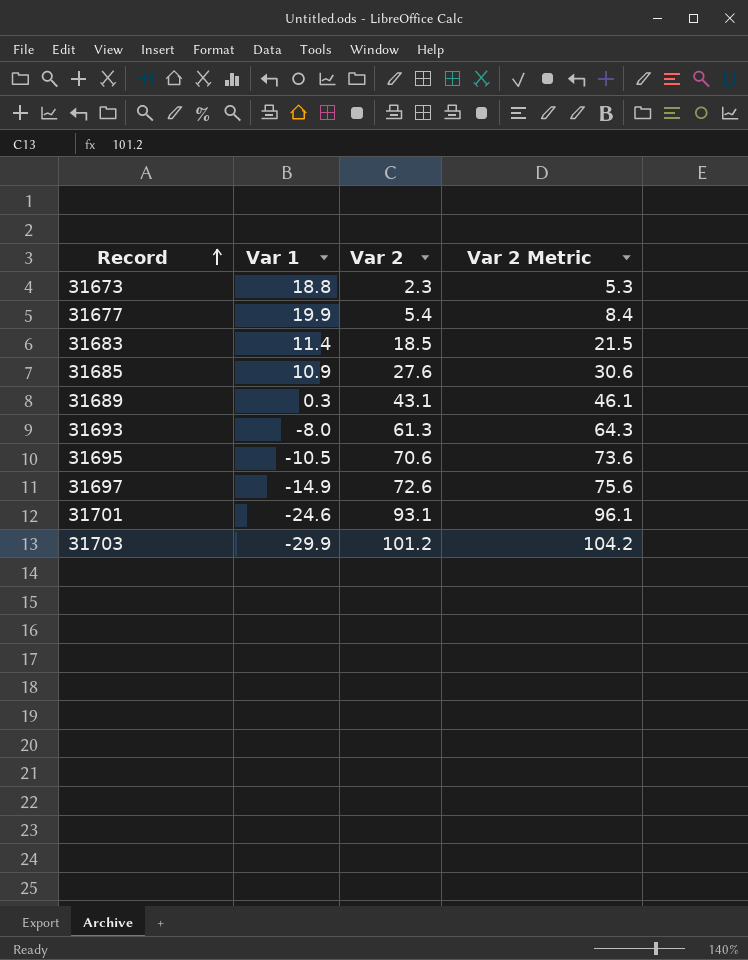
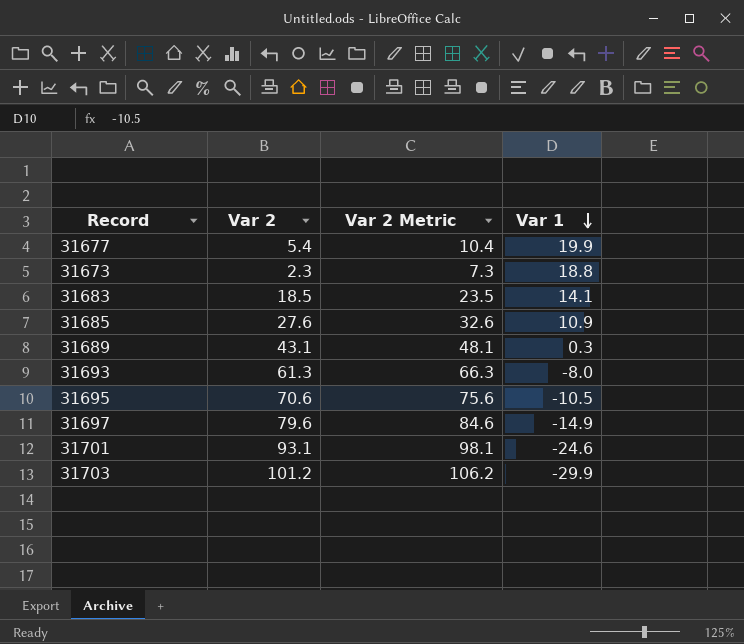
row order: Record ascending -> Var 1 descending
column Var 2 Metric | formula: [Var 2] + 3 -> [Var 2] + 5
column Var 1 | position: 2 -> 4
31683 | Var 1: 11.4 -> 14.1
31697 | Var 2: 72.6 -> 79.6

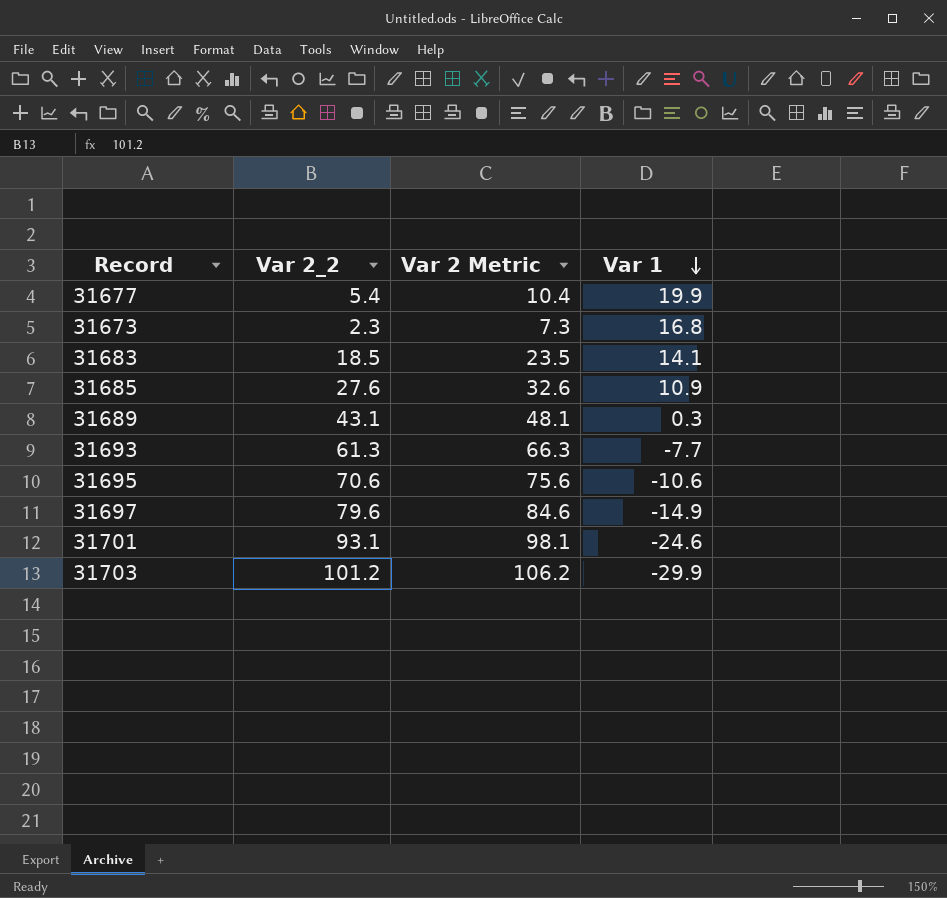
column name: Var 2 -> Var 2_2
31673 | Var 1: 18.8 -> 16.8
31693 | Var 1: -8.0 -> -7.7
31695 | Var 1: -10.5 -> -10.6

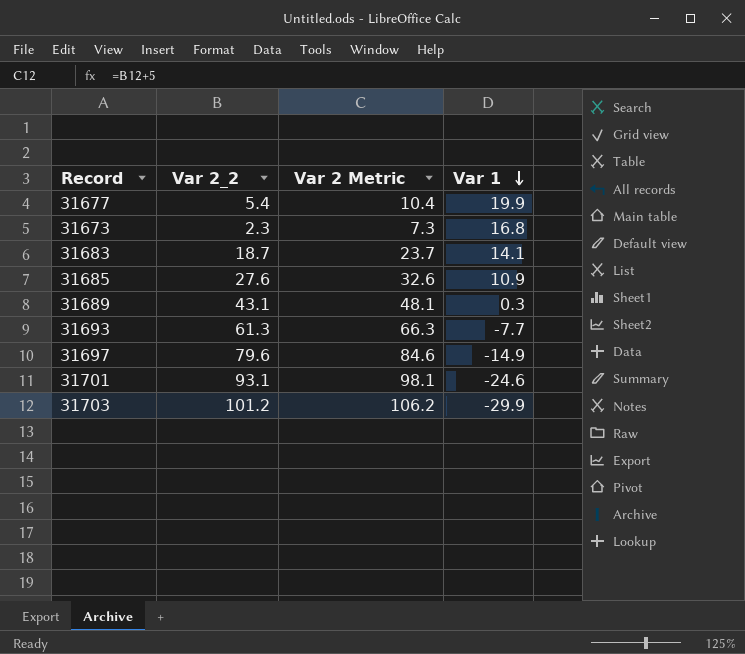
row 31695: 70.6 | 75.6 | -10.6 -> none
31683 | Var 2_2: 18.5 -> 18.7
31683 | Var 2 Metric: 23.5 -> 23.7

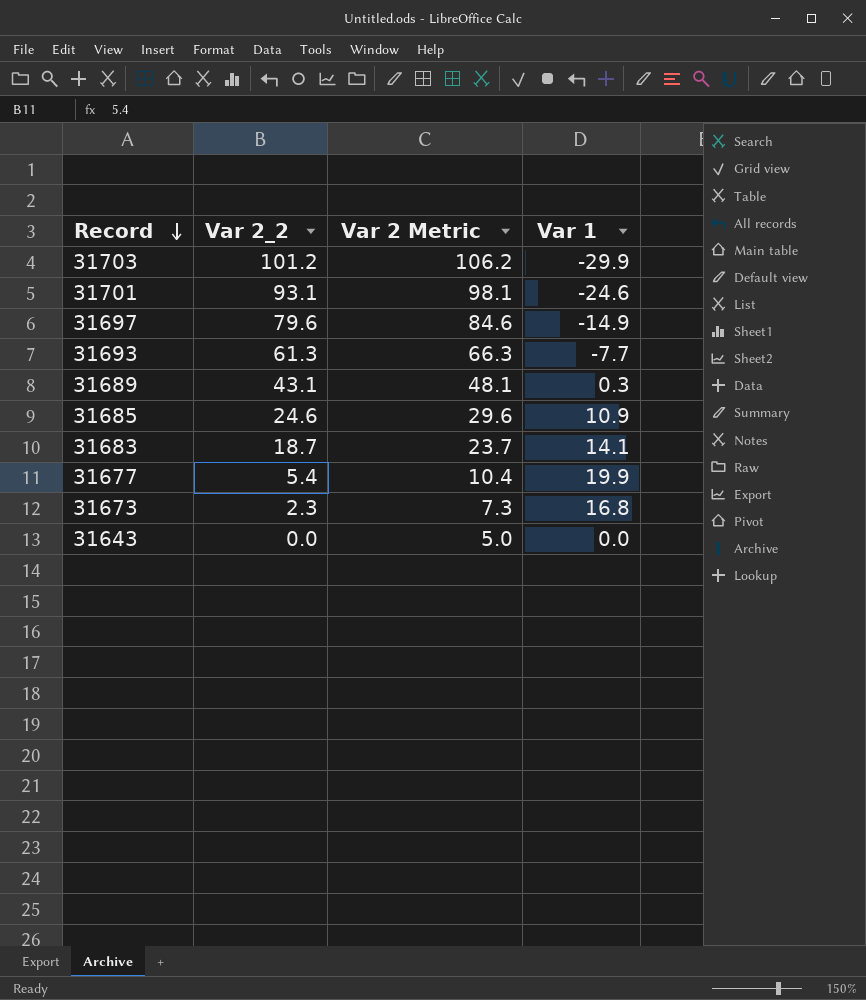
row order: Var 1 descending -> Record descending
31685 | Var 2_2: 27.6 -> 24.6
31685 | Var 2 Metric: 32.6 -> 29.6
row 31643: none -> 0.0 | 5.0 | 0.0

